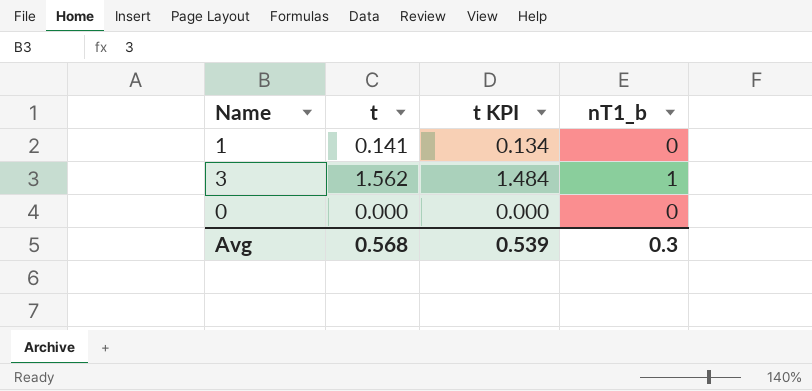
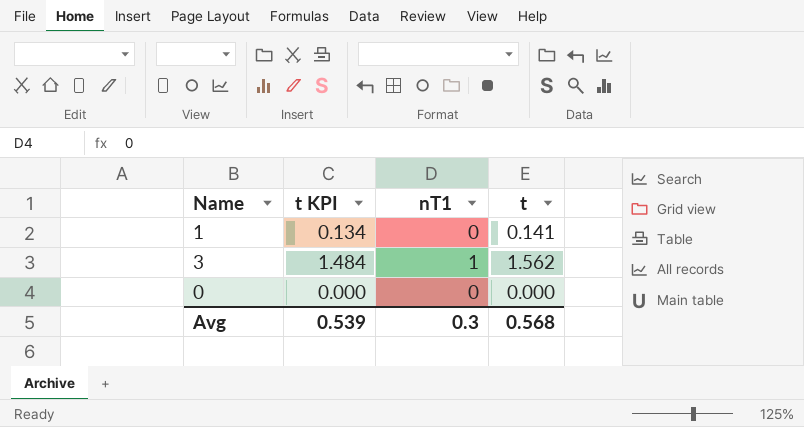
column name: nT1_b -> nT1
column t | position: 2 -> 4

